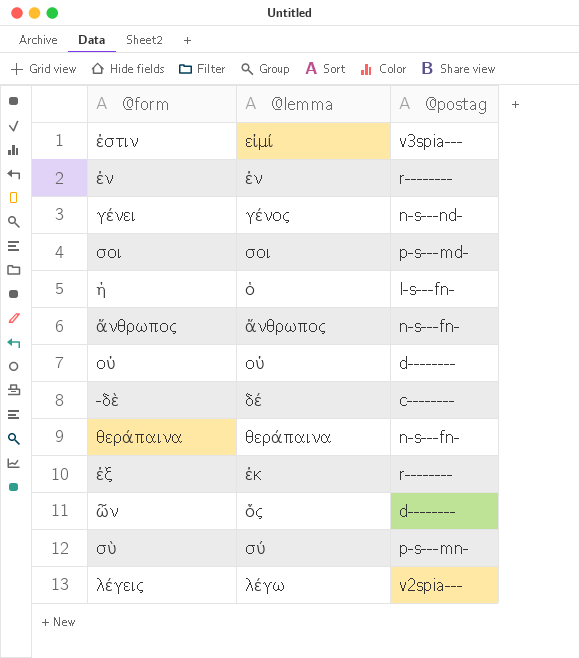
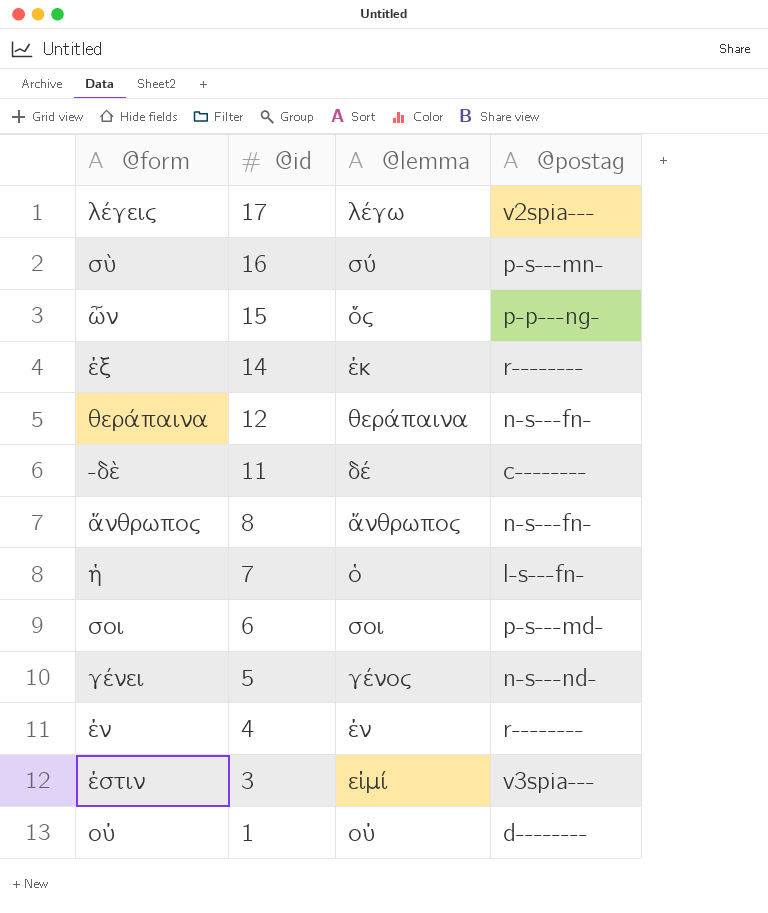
row order: none -> @id descending
column @id | position: none -> 2
ὧν | @postag: d-------- -> p-p---ng-

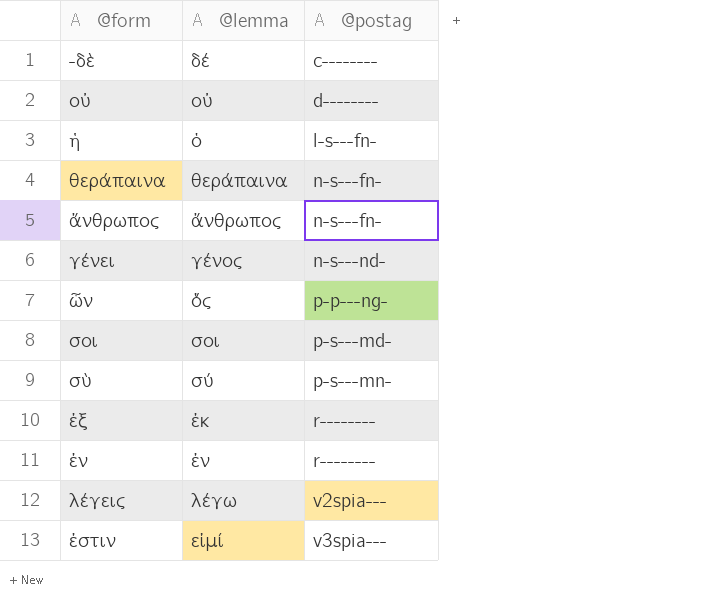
row order: @id descending -> @postag ascending
column @id | position: 2 -> none

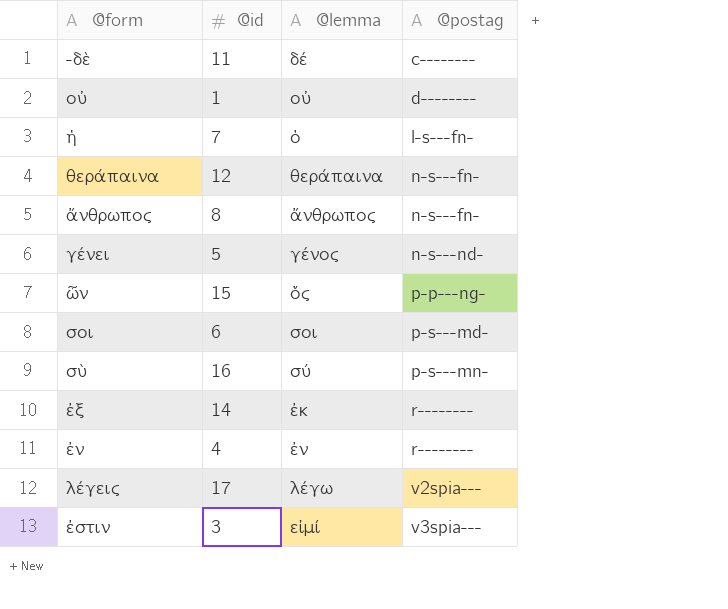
column @id | position: none -> 2

